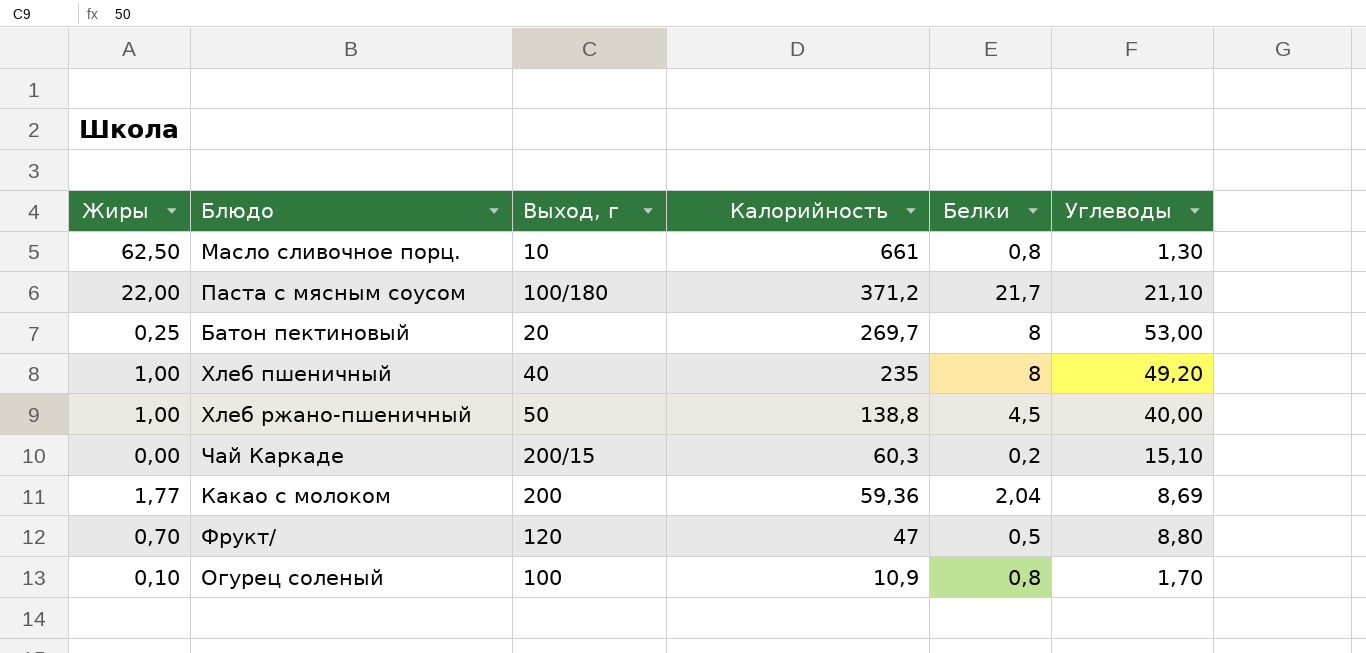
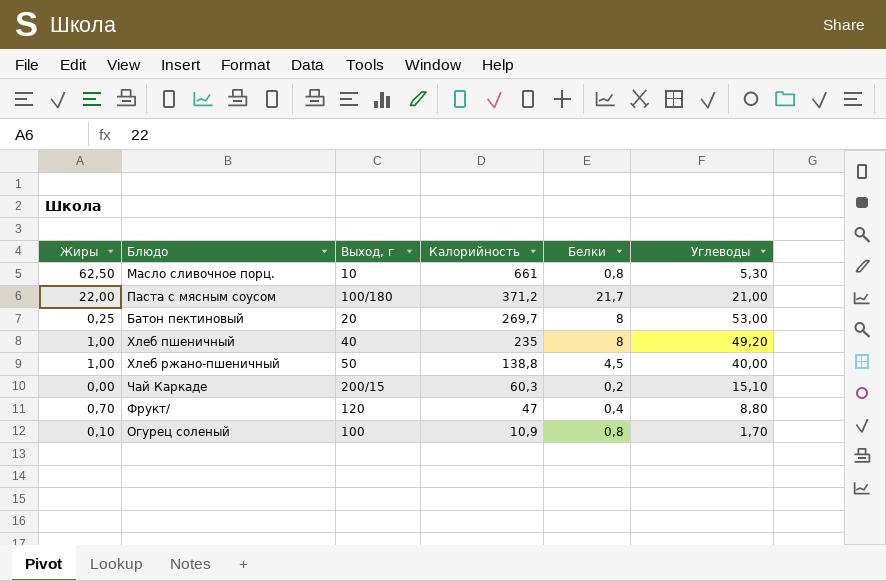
row Какао с молоком: 1,77 | 200 | 59,36 | 2,04 | 8,69 -> none
Масло сливочное порц. | Углеводы: 1,30 -> 5,30
Паста с мясным соусом | Углеводы: 21,10 -> 21,00
Фрукт/ | Белки: 0,5 -> 0,4

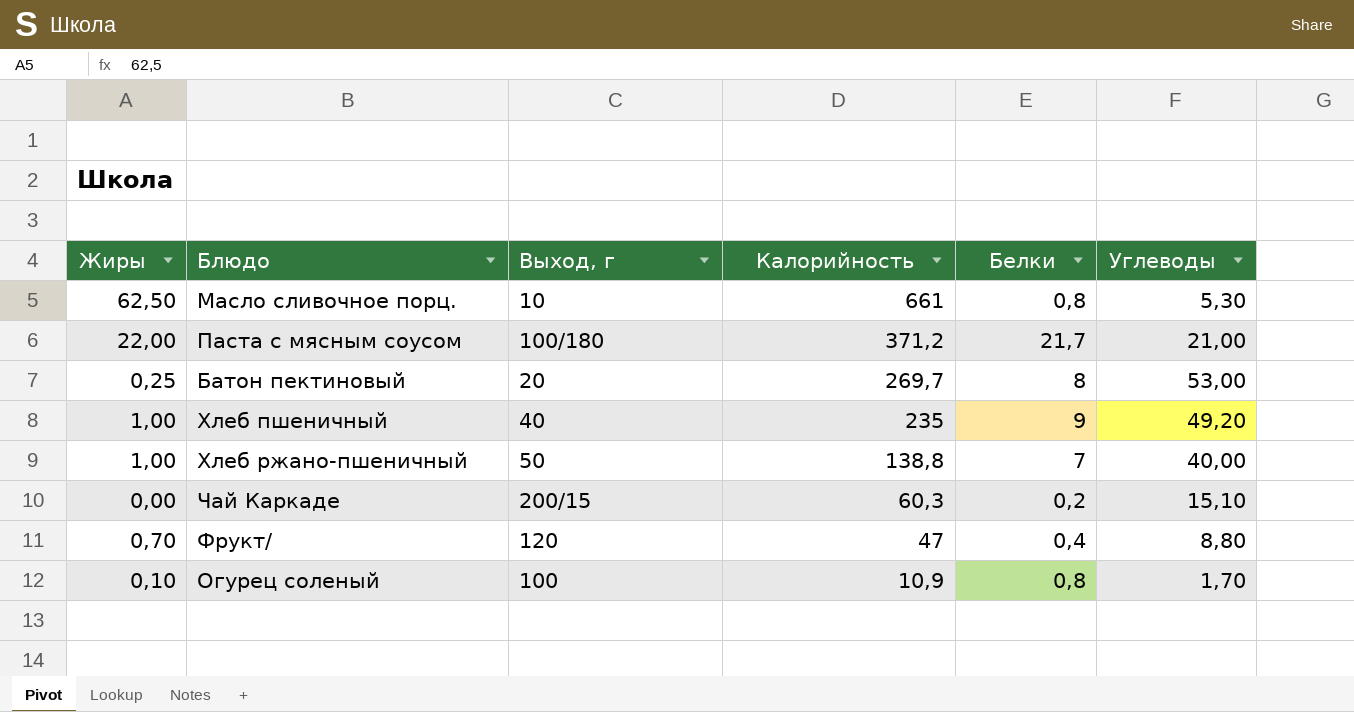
Хлеб пшеничный | Белки: 8 -> 9
Хлеб ржано-пшеничный | Белки: 4,5 -> 7

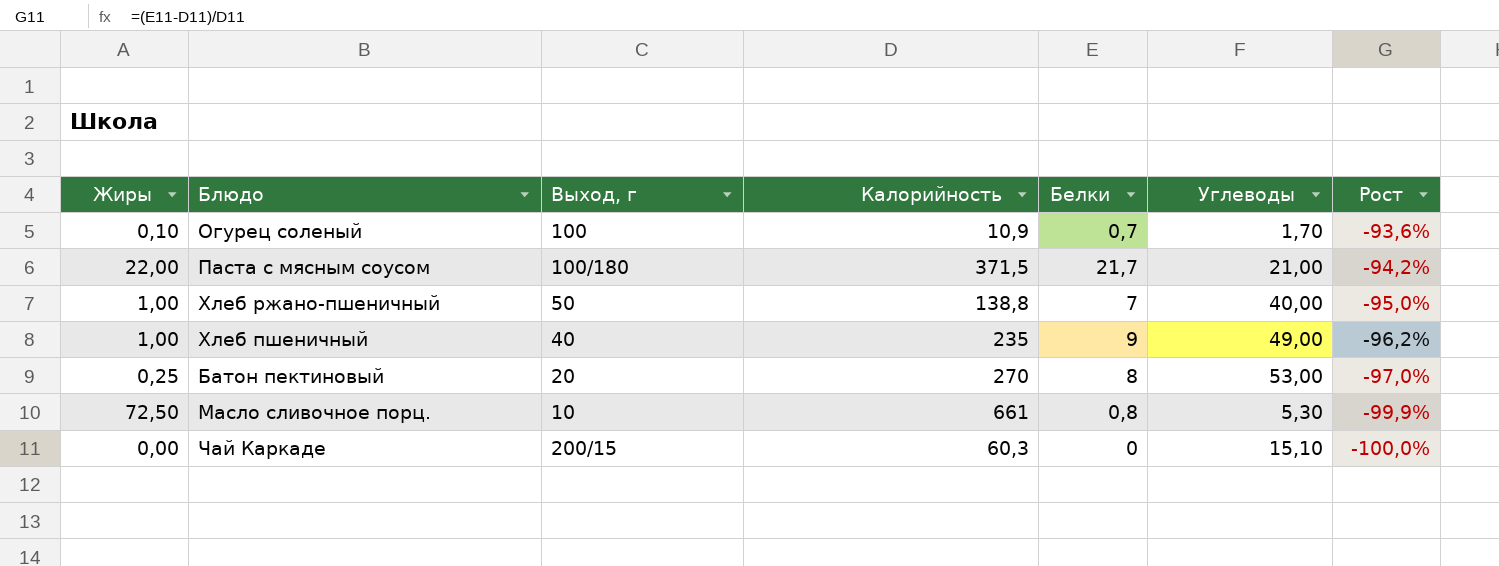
row order: Калорийность descending -> Рост descending
column Рост | formula: none -> ([Белки] - [Калорийность]) / [Калорийность]
row Фрукт/: 0,70 | 120 | 47 | 0,4 | 8,80 -> none
Огурец соленый | Белки: 0,8 -> 0,7
Паста с мясным соусом | Калорийность: 371,2 -> 371,5
Хлеб пшеничный | Углеводы: 49,20 -> 49,00
Батон пектиновый | Калорийность: 269,7 -> 270
Масло сливочное порц. | Жиры: 62,50 -> 72,50
Чай Каркаде | Белки: 0,2 -> 0

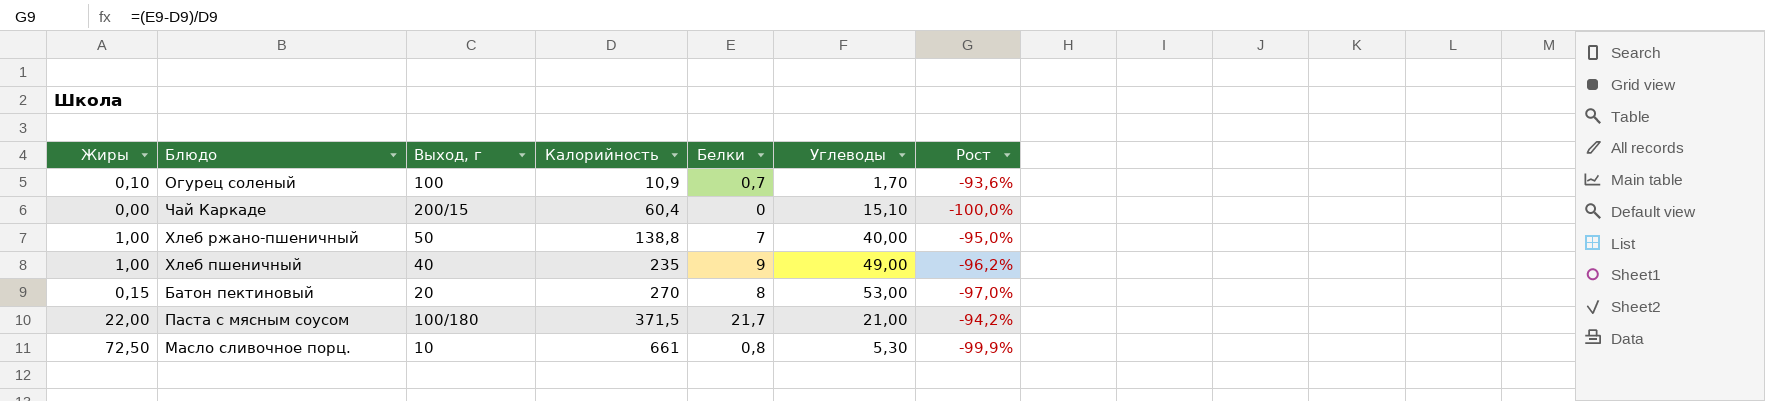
row order: Рост descending -> Калорийность ascending
Чай Каркаде | Калорийность: 60,3 -> 60,4
Батон пектиновый | Жиры: 0,25 -> 0,15

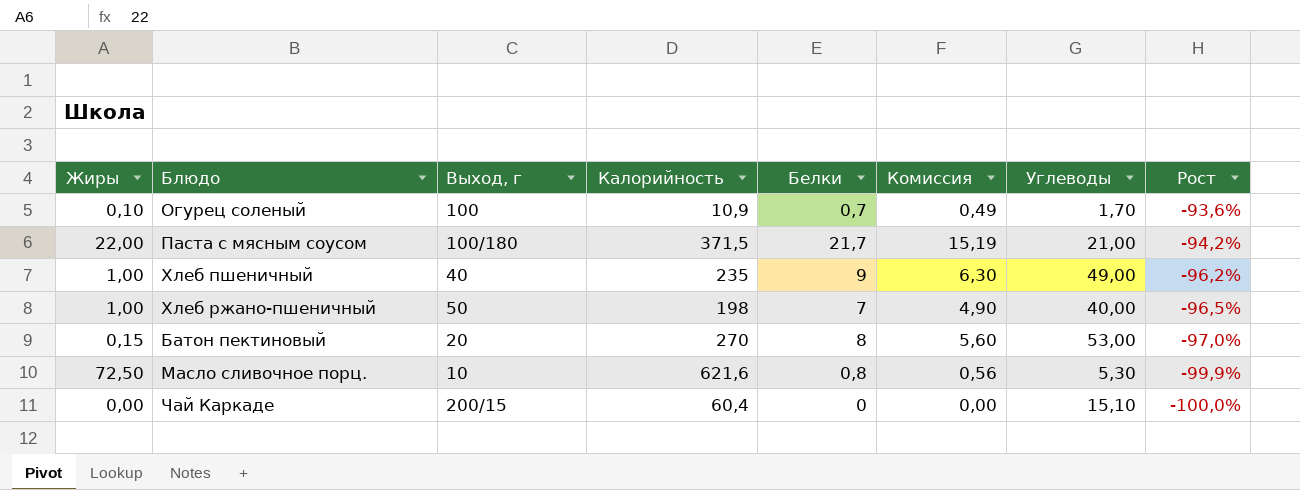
row order: Калорийность ascending -> Рост descending
column Комиссия | formula: none -> [Белки] * 0,7
Хлеб ржано-пшеничный | Калорийность: 138,8 -> 198
Хлеб ржано-пшеничный | Рост: -95,0% -> -96,5%
Масло сливочное порц. | Калорийность: 661 -> 621,6

